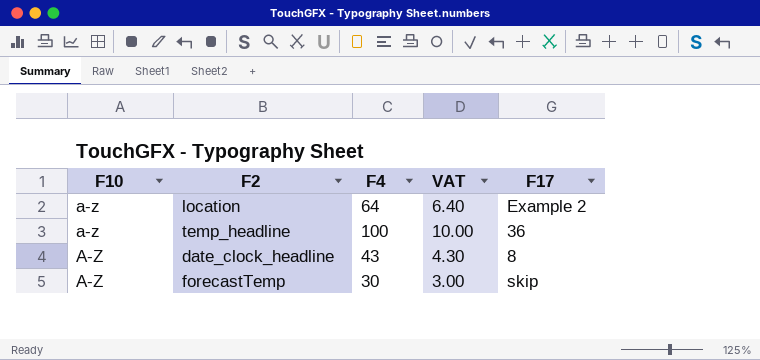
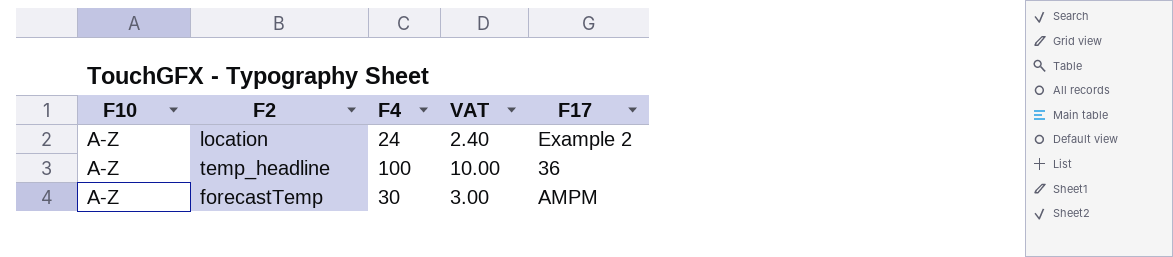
row date_clock_headline: A-Z | 43 | 4.30 | 8 -> none
location | F10: a-z -> A-Z
location | F4: 64 -> 24
location | VAT: 6.40 -> 2.40
temp_headline | F10: a-z -> A-Z
forecastTemp | F17: skip -> AMPM

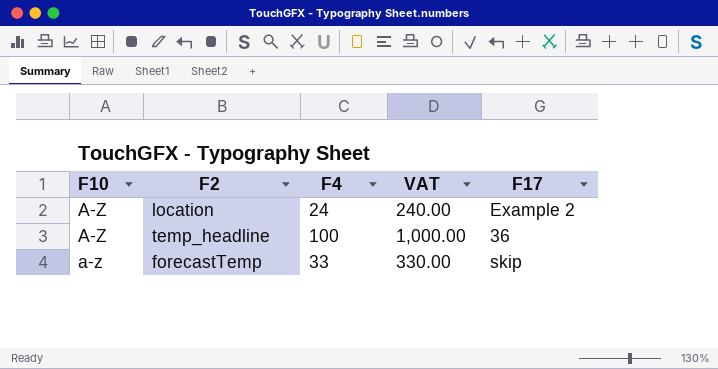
column VAT | formula: [F4] * 0.1 -> [F4] * 10
forecastTemp | F10: A-Z -> a-z
forecastTemp | F4: 30 -> 33
forecastTemp | F17: AMPM -> skip

